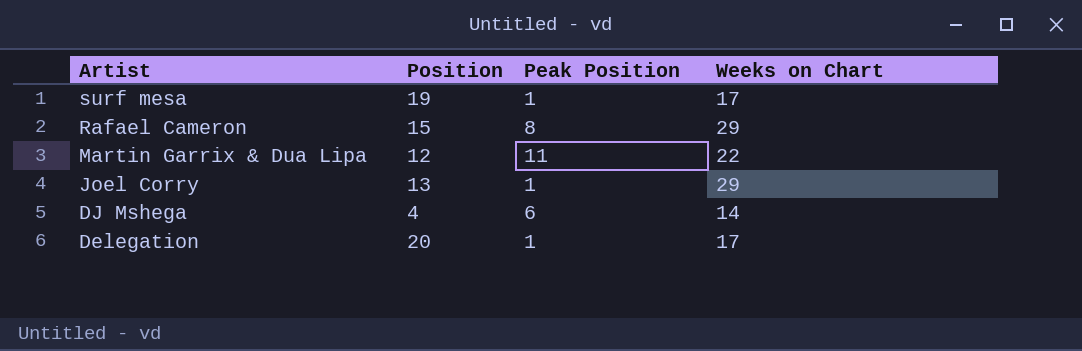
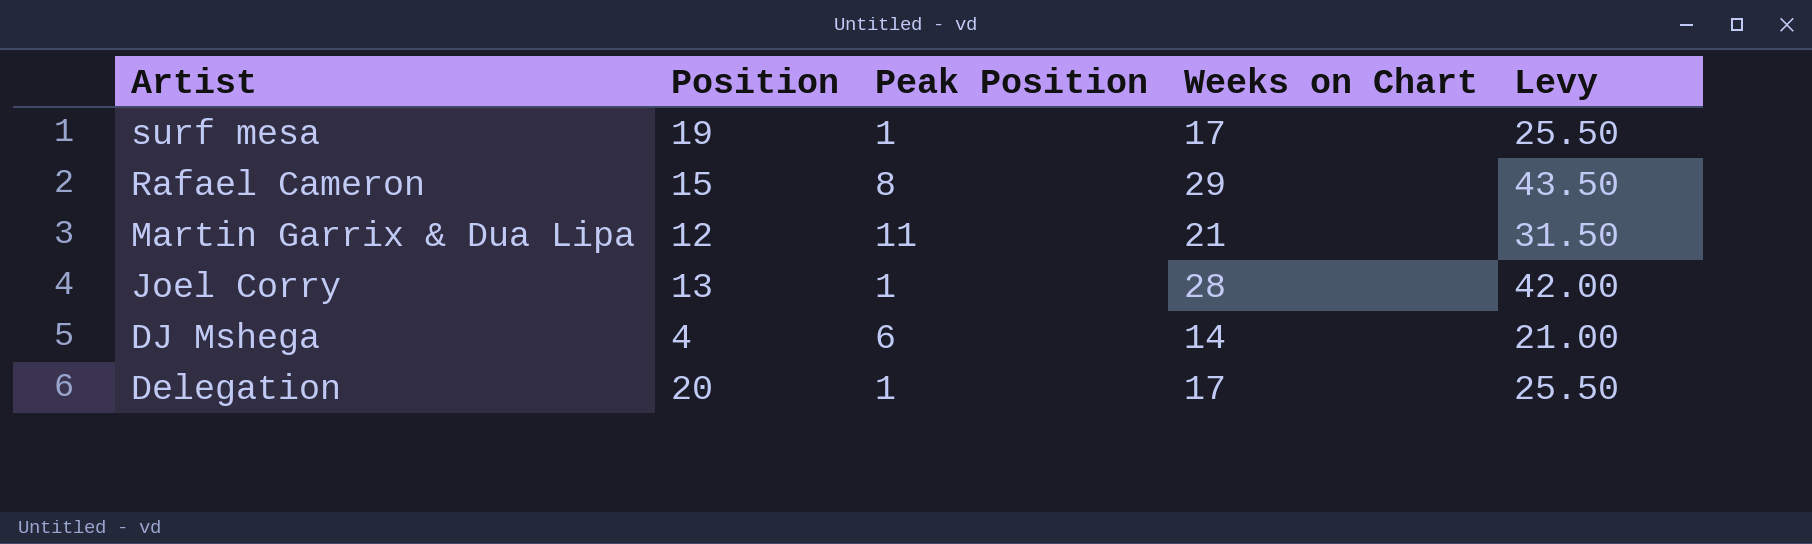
column Levy | formula: none -> [Weeks on Chart] * 1.5
Martin Garrix & Dua Lipa | Weeks on Chart: 22 -> 21
Joel Corry | Weeks on Chart: 29 -> 28

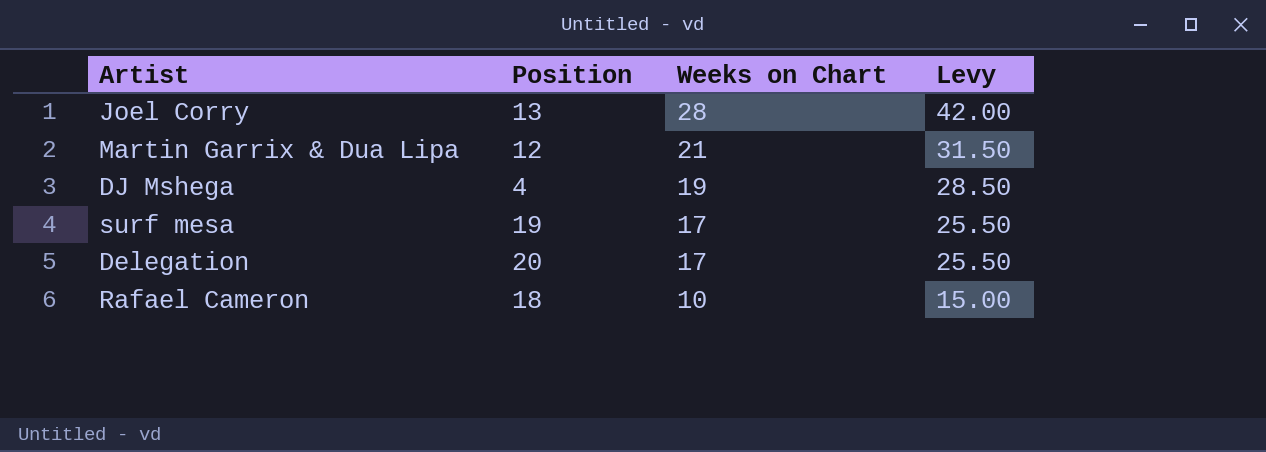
row order: Artist descending -> Weeks on Chart descending
column Peak Position | position: 3 -> none
DJ Mshega | Weeks on Chart: 14 -> 19
DJ Mshega | Levy: 21.00 -> 28.50
Rafael Cameron | Position: 15 -> 18
Rafael Cameron | Weeks on Chart: 29 -> 10
Rafael Cameron | Levy: 43.50 -> 15.00

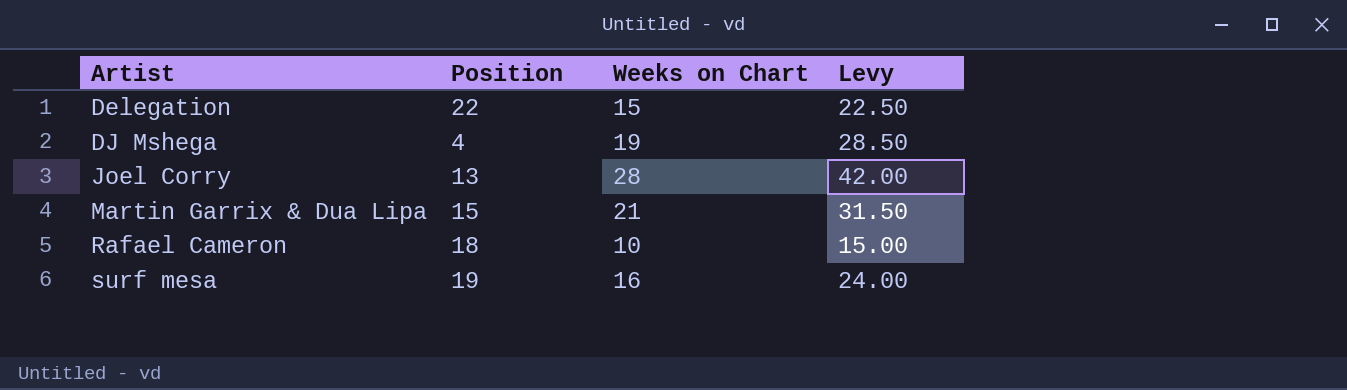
row order: Weeks on Chart descending -> Artist ascending
Delegation | Position: 20 -> 22
Delegation | Weeks on Chart: 17 -> 15
Delegation | Levy: 25.50 -> 22.50
Martin Garrix & Dua Lipa | Position: 12 -> 15
surf mesa | Weeks on Chart: 17 -> 16
surf mesa | Levy: 25.50 -> 24.00

